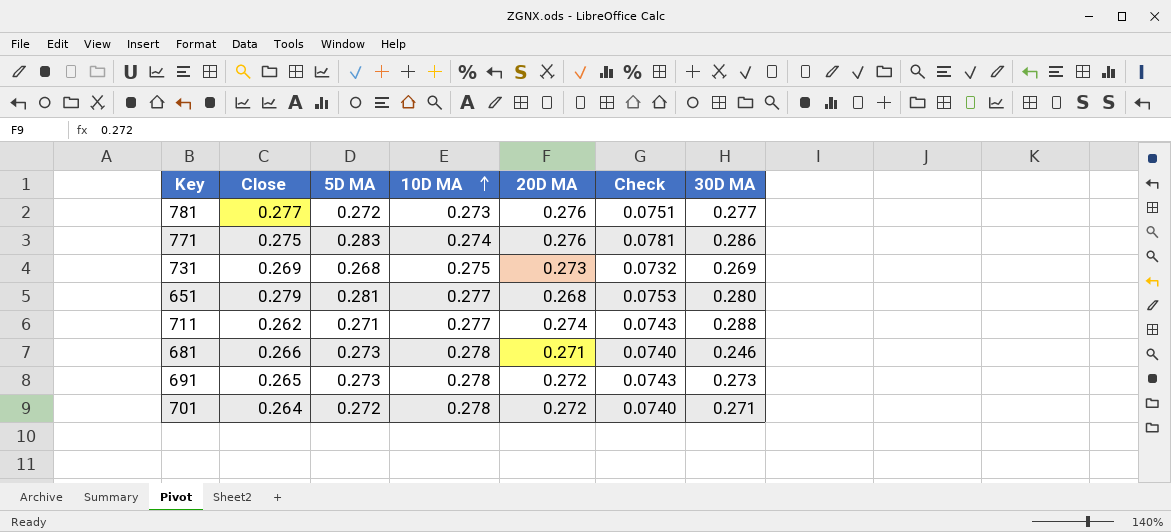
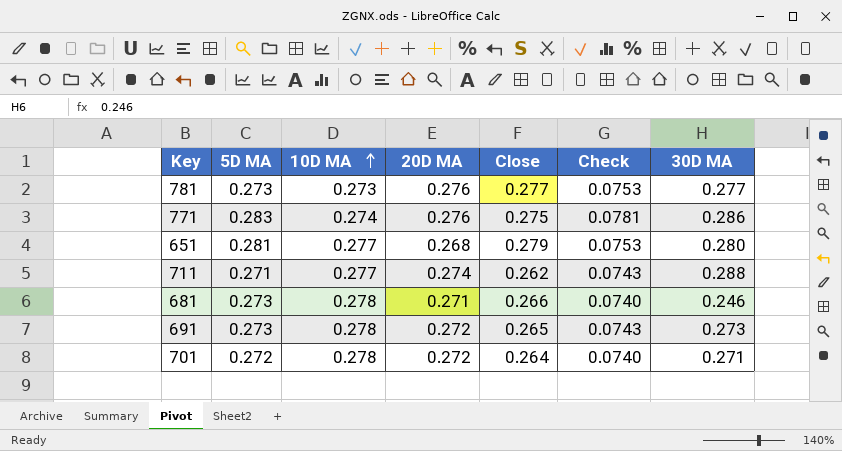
column Close | position: 2 -> 5
row 731: 0.269 | 0.268 | 0.275 | 0.273 | 0.0732 | 0.269 -> none
781 | 5D MA: 0.272 -> 0.273
781 | Check: 0.0751 -> 0.0753

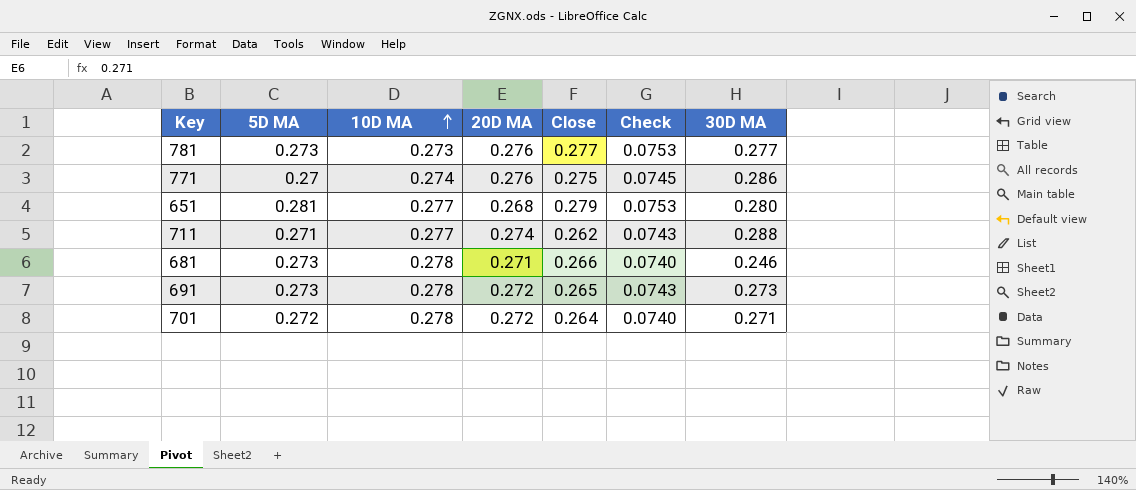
771 | 5D MA: 0.283 -> 0.27
771 | Check: 0.0781 -> 0.0745

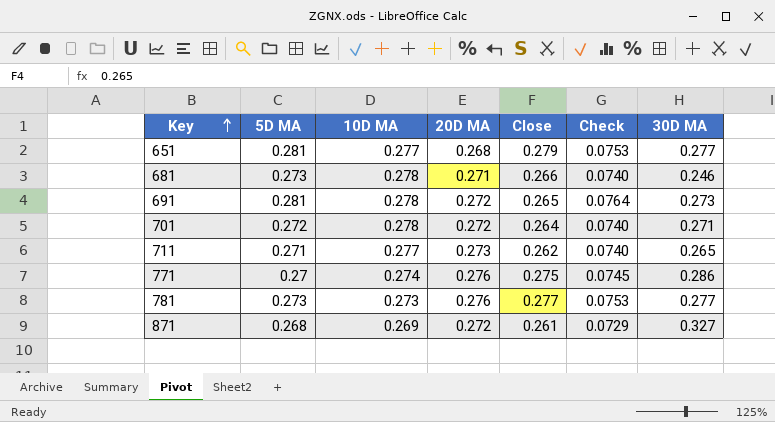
row order: 10D MA ascending -> Key ascending
651 | 30D MA: 0.280 -> 0.277
691 | 5D MA: 0.273 -> 0.281
691 | Check: 0.0743 -> 0.0764
711 | 20D MA: 0.274 -> 0.273
711 | Check: 0.0743 -> 0.0740
711 | 30D MA: 0.288 -> 0.265
row 871: none -> 0.268 | 0.269 | 0.272 | 0.261 | 0.0729 | 0.327

